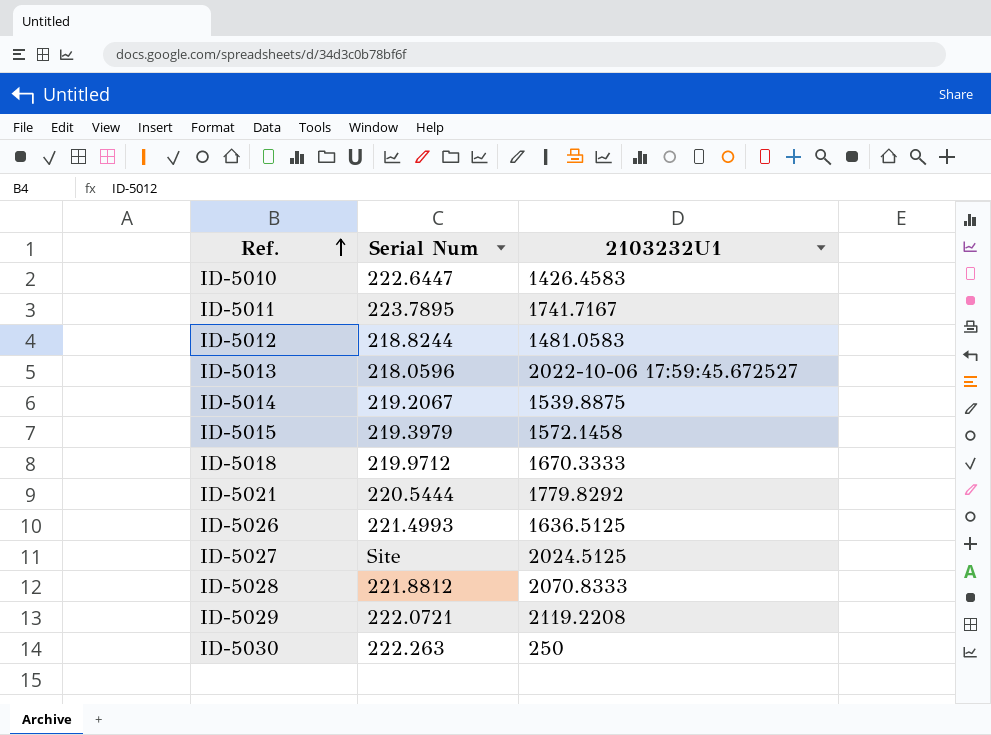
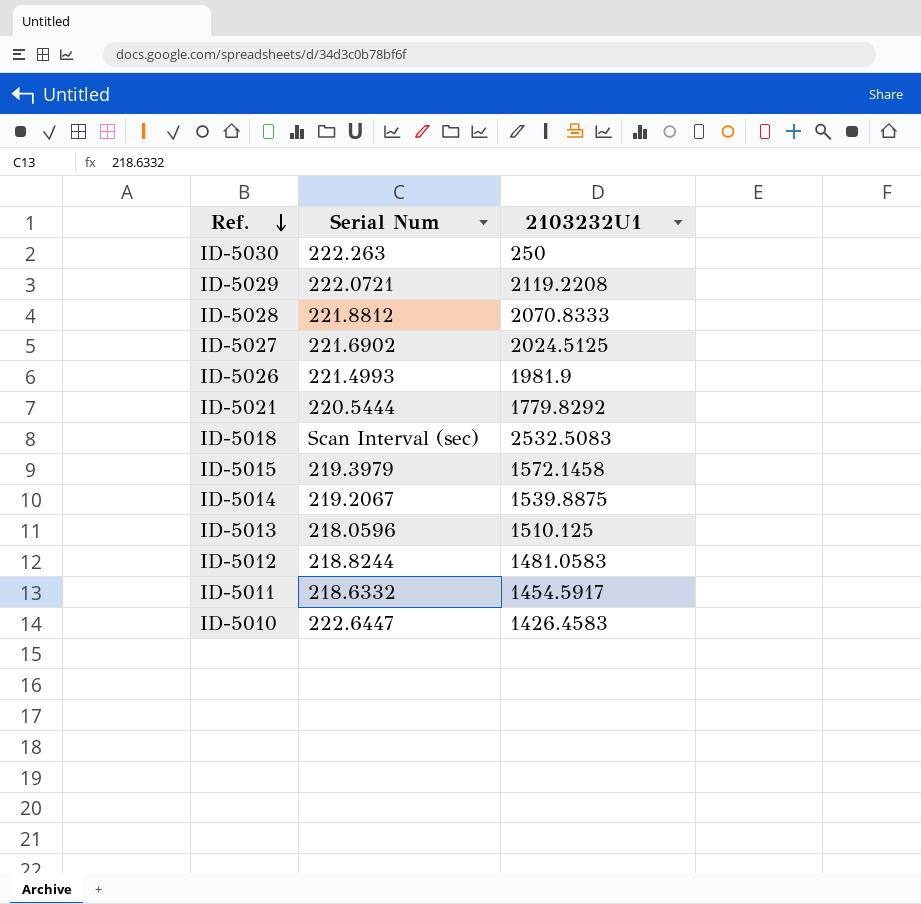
row order: Ref. ascending -> Ref. descending
ID-5027 | Serial Num: Site -> 221.6902
ID-5026 | 2103232U1: 1636.5125 -> 1981.9
ID-5018 | Serial Num: 219.9712 -> Scan Interval (sec)
ID-5018 | 2103232U1: 1670.3333 -> 2532.5083
ID-5013 | 2103232U1: 2022-10-06 17:59:45.672527 -> 1510.125
ID-5011 | Serial Num: 223.7895 -> 218.6332
ID-5011 | 2103232U1: 1741.7167 -> 1454.5917

